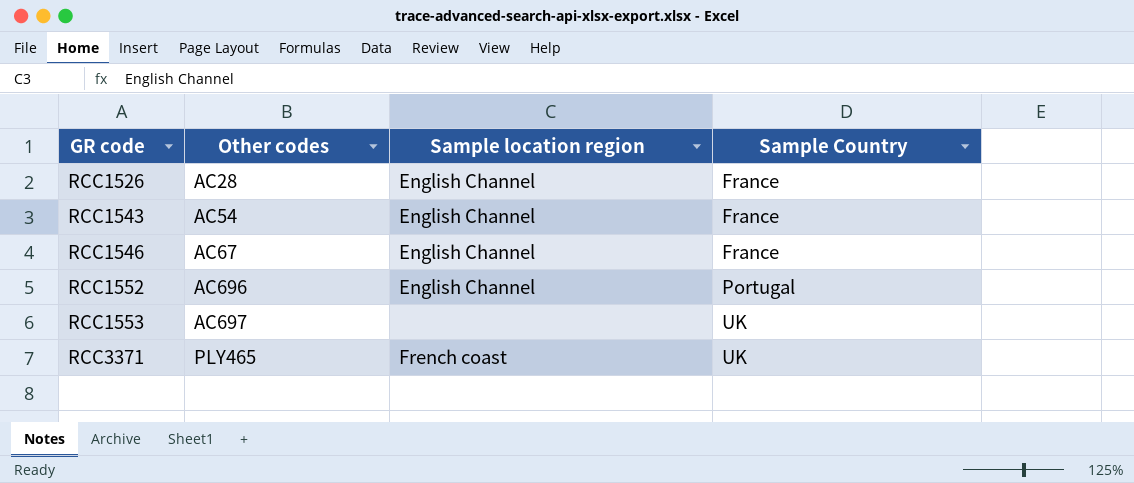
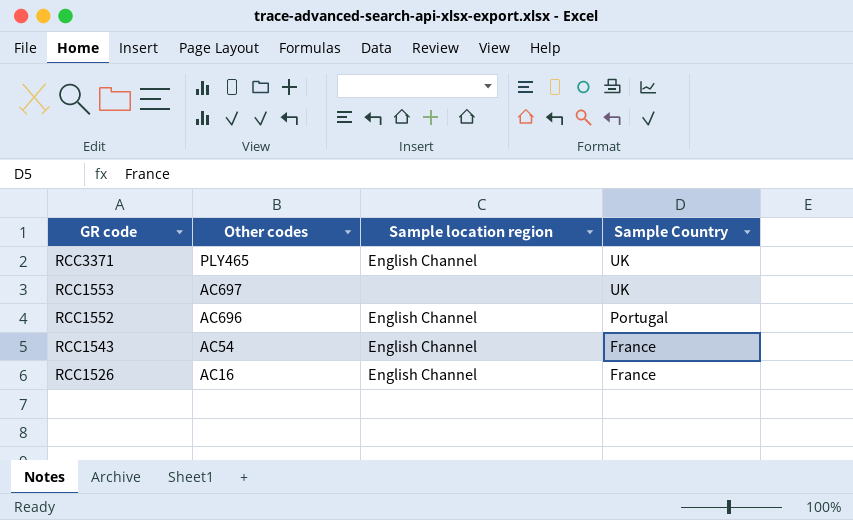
row order: GR code ascending -> GR code descending
row RCC1546: AC67 | English Channel | France -> none
RCC3371 | Sample location region: French coast -> English Channel
RCC1526 | Other codes: AC28 -> AC16

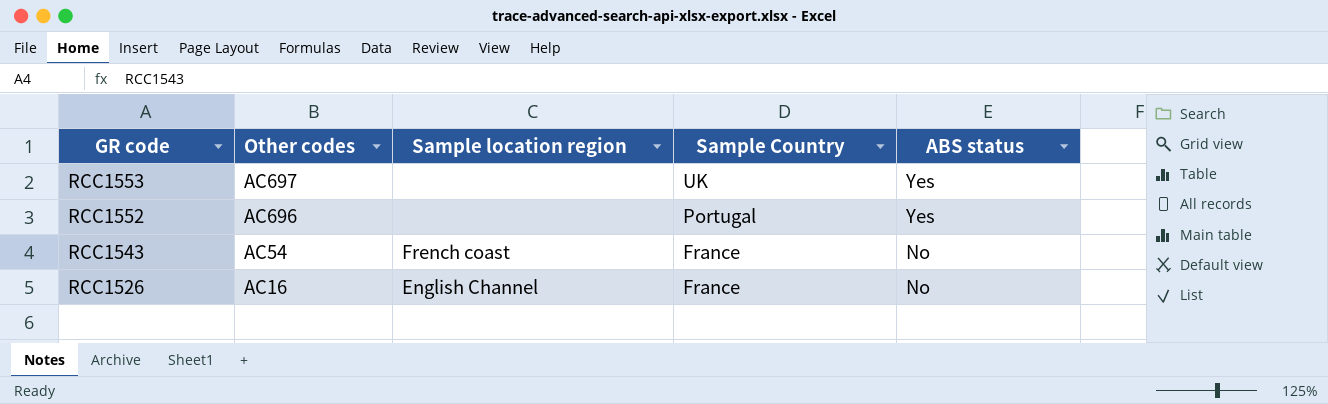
column ABS status | position: none -> 5
row RCC3371: PLY465 | English Channel | UK -> none
RCC1552 | Sample location region: English Channel -> none
RCC1543 | Sample location region: English Channel -> French coast

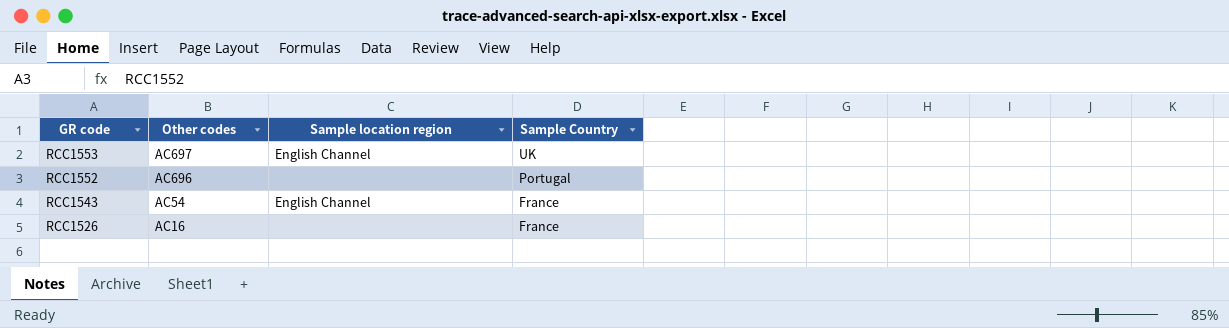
column ABS status | position: 5 -> none
RCC1553 | Sample location region: none -> English Channel
RCC1543 | Sample location region: French coast -> English Channel
RCC1526 | Sample location region: English Channel -> none

